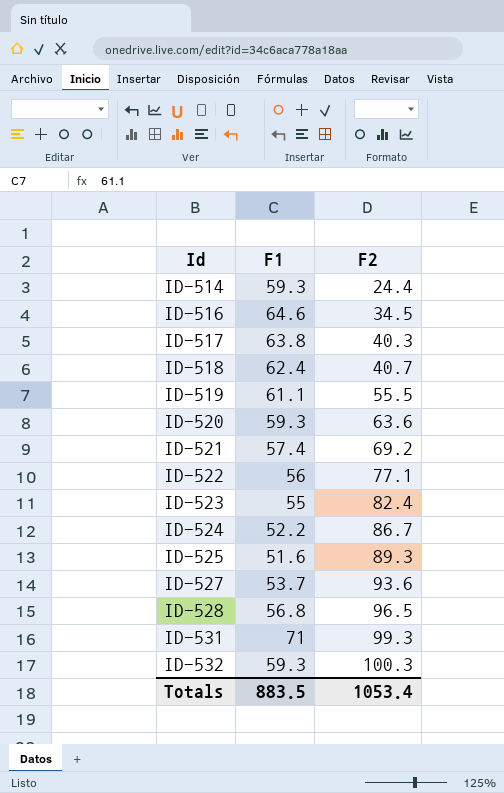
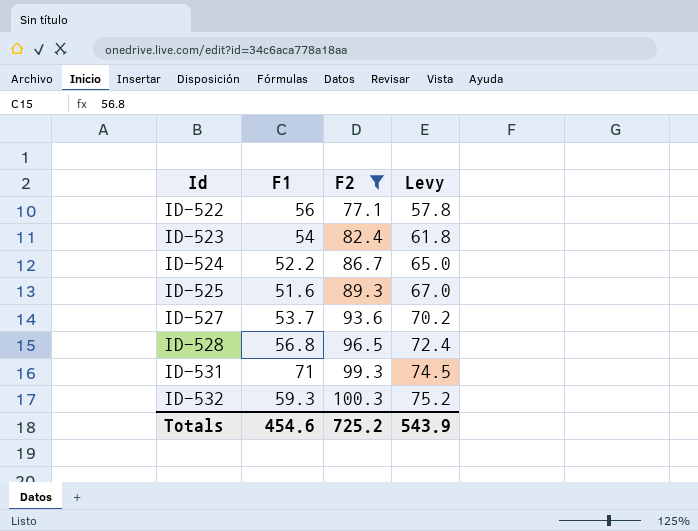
filter: none -> F2 >= 77.1
column Levy | formula: none -> [F2] * 0.75
ID-523 | F1: 55 -> 54
Totals | F1: 883.5 -> 454.6
Totals | F2: 1053.4 -> 725.2

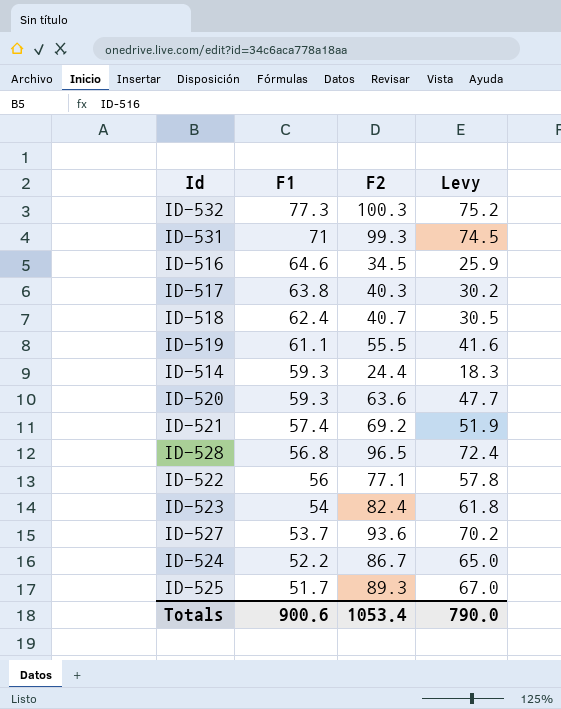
filter: F2 >= 77.1 -> none
row order: Id ascending -> F1 descending
ID-532 | F1: 59.3 -> 77.3
ID-525 | F1: 51.6 -> 51.7
Totals | F1: 454.6 -> 900.6
Totals | F2: 725.2 -> 1053.4
Totals | Levy: 543.9 -> 790.0

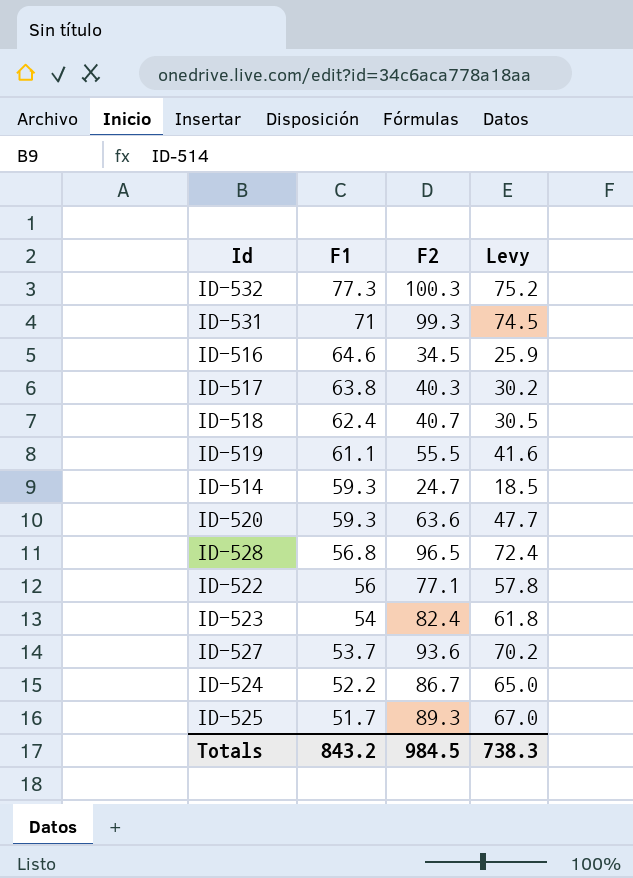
row ID-521: 57.4 | 69.2 | 51.9 -> none
ID-514 | F2: 24.4 -> 24.7
ID-514 | Levy: 18.3 -> 18.5
Totals | F1: 900.6 -> 843.2
Totals | F2: 1053.4 -> 984.5
Totals | Levy: 790.0 -> 738.3

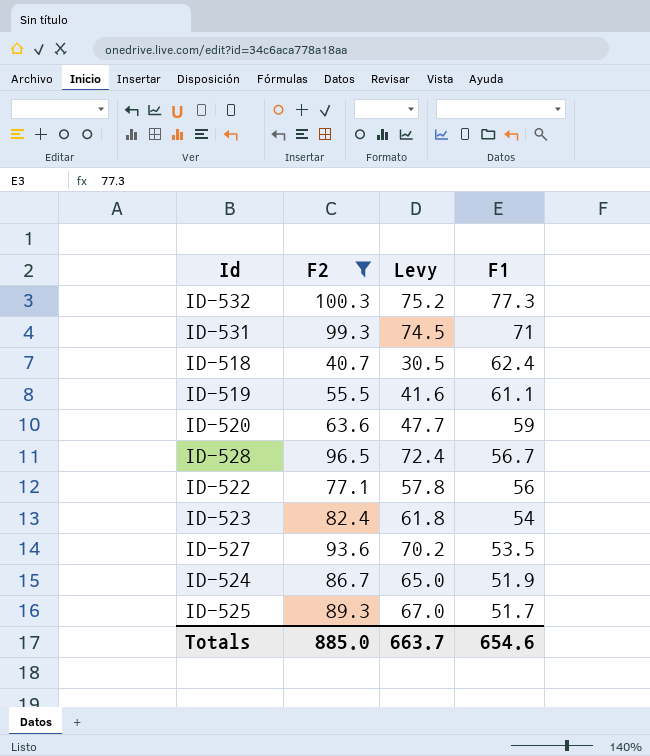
filter: none -> F2 >= 40.7
column F1 | position: 2 -> 4
ID-520 | F1: 59.3 -> 59
ID-528 | F1: 56.8 -> 56.7
ID-527 | F1: 53.7 -> 53.5
ID-524 | F1: 52.2 -> 51.9
Totals | F2: 984.5 -> 885.0
Totals | Levy: 738.3 -> 663.7
Totals | F1: 843.2 -> 654.6

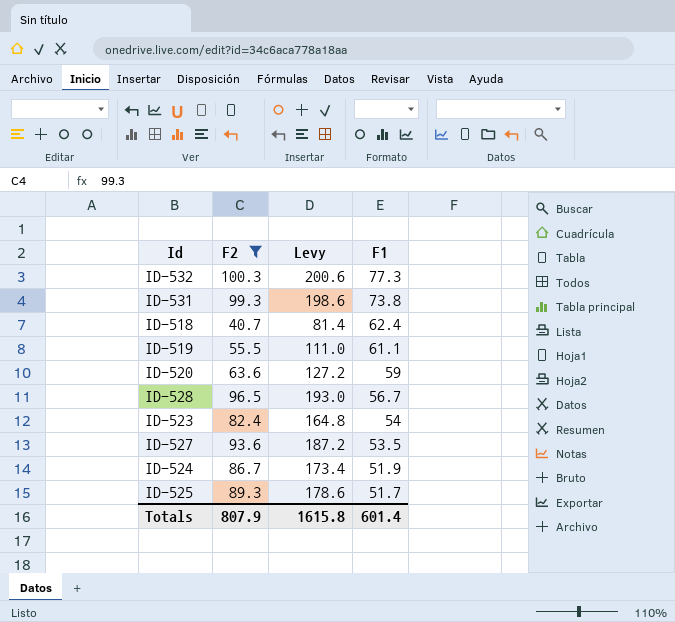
column Levy | formula: [F2] * 0.75 -> [F2] * 2
row ID-522: 77.1 | 57.8 | 56 -> none
ID-531 | F1: 71 -> 73.8
Totals | F2: 885.0 -> 807.9
Totals | Levy: 663.7 -> 1615.8
Totals | F1: 654.6 -> 601.4

